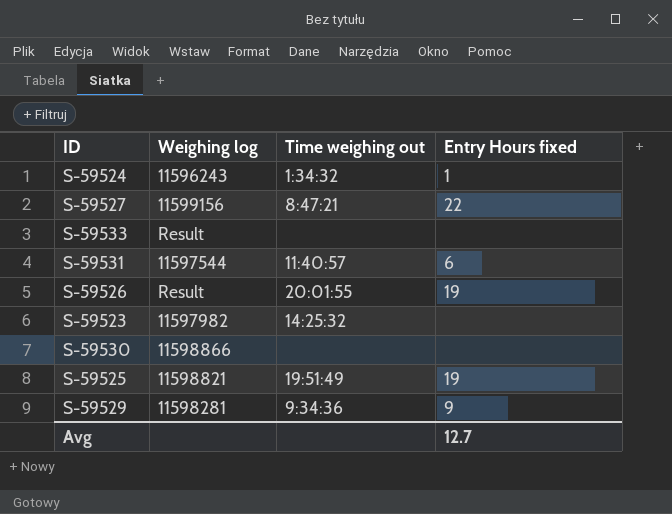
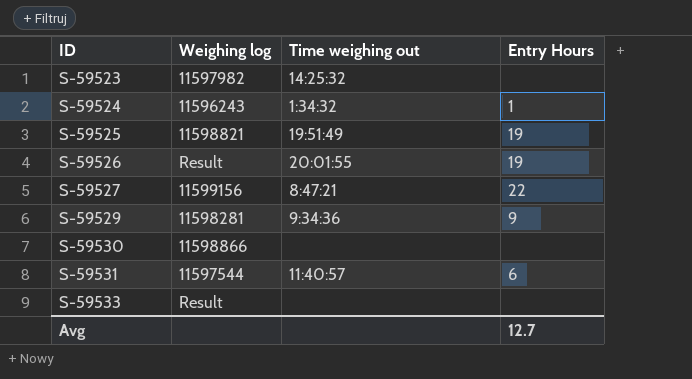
row order: none -> ID ascending
column name: Entry Hours fixed -> Entry Hours

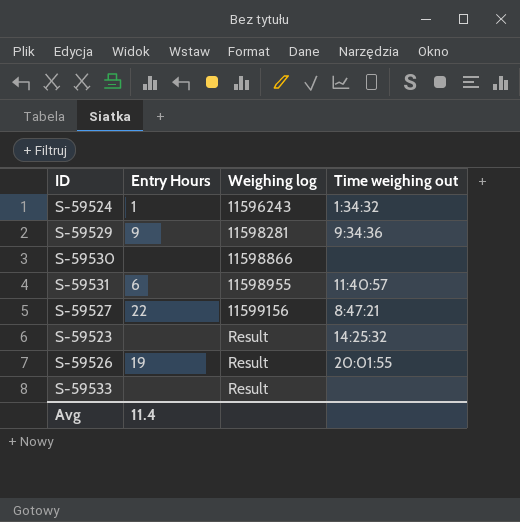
row order: ID ascending -> Weighing log ascending
column Entry Hours | position: 4 -> 2
row S-59525: 11598821 | 19:51:49 | 19 -> none
S-59531 | Weighing log: 11597544 -> 11598955
S-59523 | Weighing log: 11597982 -> Result
Avg | Entry Hours: 12.7 -> 11.4

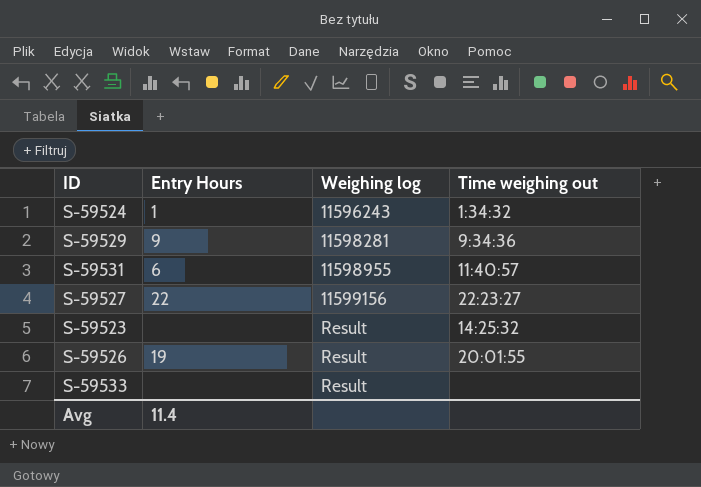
row S-59530: none | 11598866 | none -> none
S-59527 | Time weighing out: 8:47:21 -> 22:23:27

